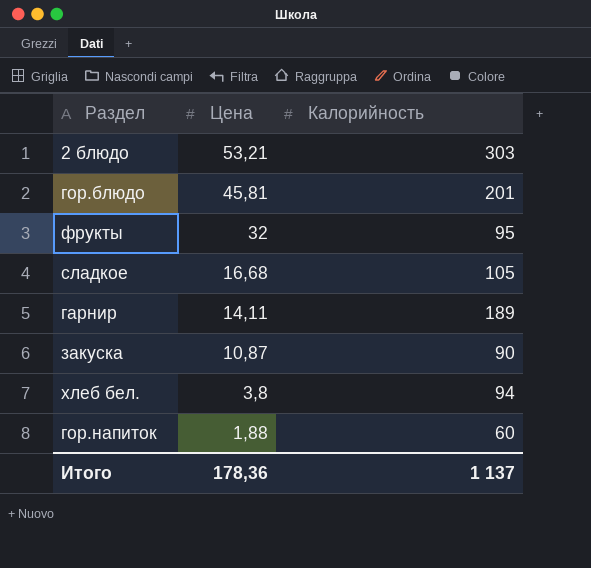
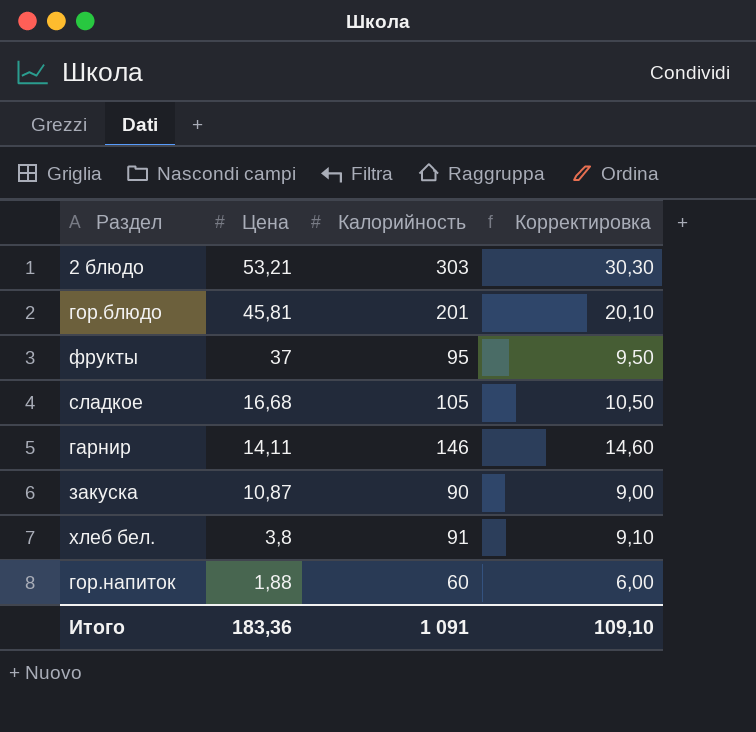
column Корректировка | formula: none -> [Калорийность] * 0,1
фрукты | Цена: 32 -> 37
гарнир | Калорийность: 189 -> 146
хлеб бел. | Калорийность: 94 -> 91
Итого | Цена: 178,36 -> 183,36
Итого | Калорийность: 1 137 -> 1 091

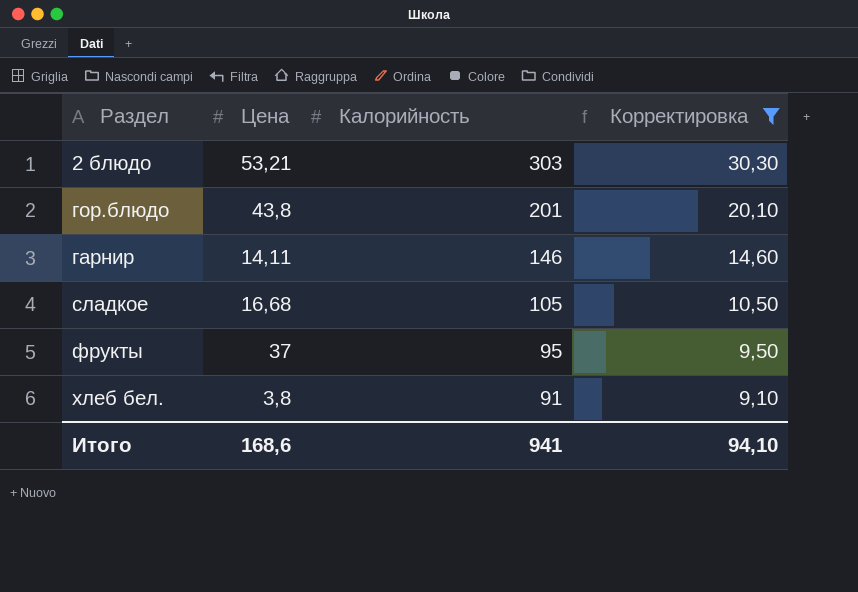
filter: none -> Корректировка >= 9,10
row order: Цена descending -> Калорийность descending
гор.блюдо | Цена: 45,81 -> 43,8
Итого | Цена: 183,36 -> 168,6
Итого | Калорийность: 1 091 -> 941
Итого | Корректировка: 109,10 -> 94,10

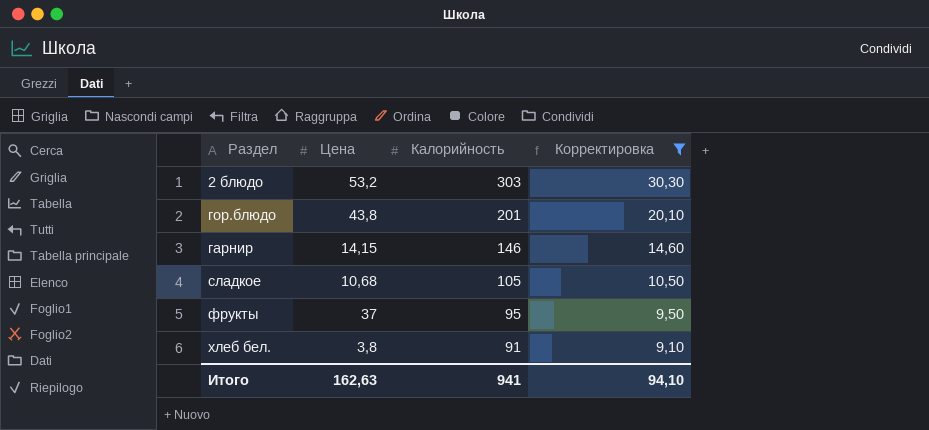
2 блюдо | Цена: 53,21 -> 53,2
гарнир | Цена: 14,11 -> 14,15
сладкое | Цена: 16,68 -> 10,68
Итого | Цена: 168,6 -> 162,63

